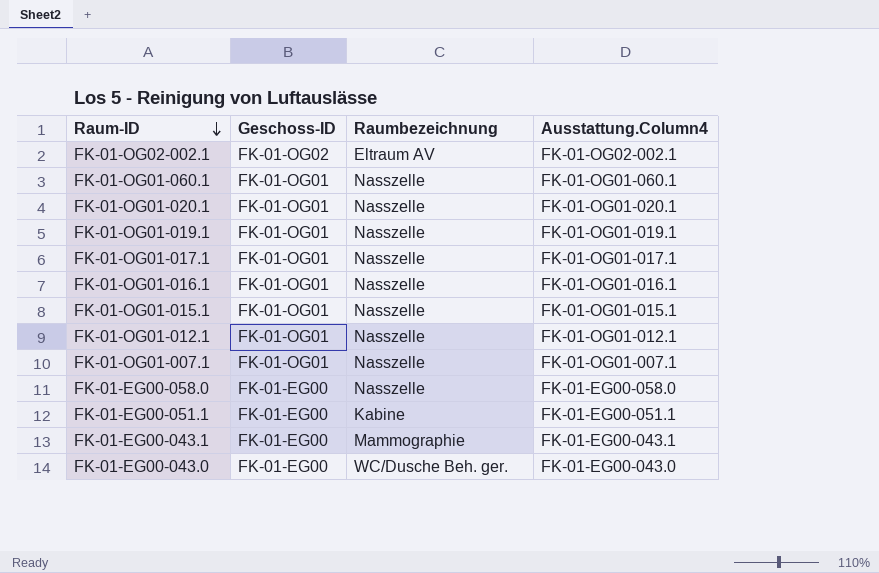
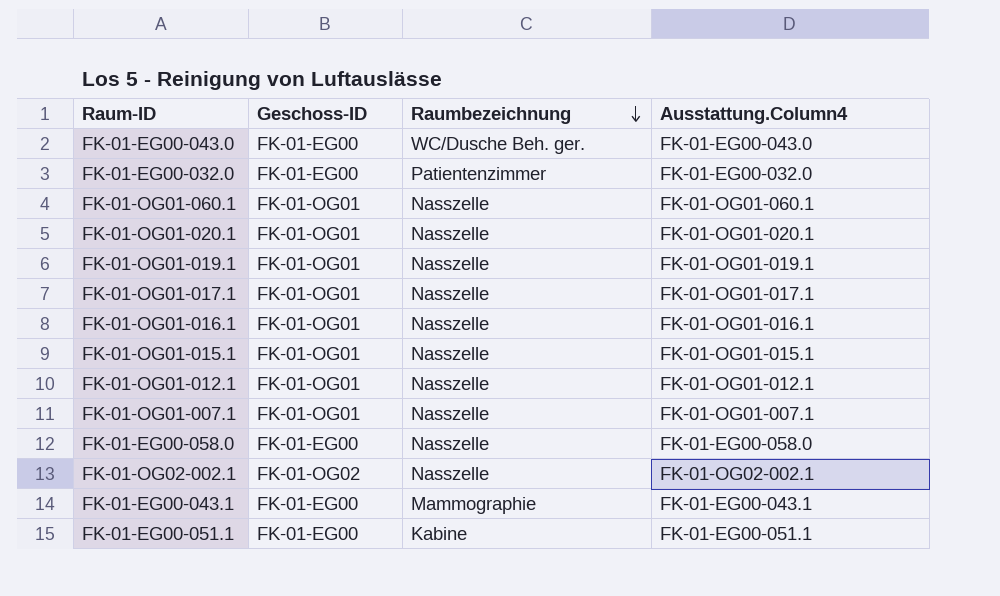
row order: Raum-ID descending -> Raumbezeichnung descending
row FK-01-EG00-032.0: none -> FK-01-EG00 | Patientenzimmer | FK-01-EG00-032.0
FK-01-OG02-002.1 | Raumbezeichnung: Eltraum AV -> Nasszelle

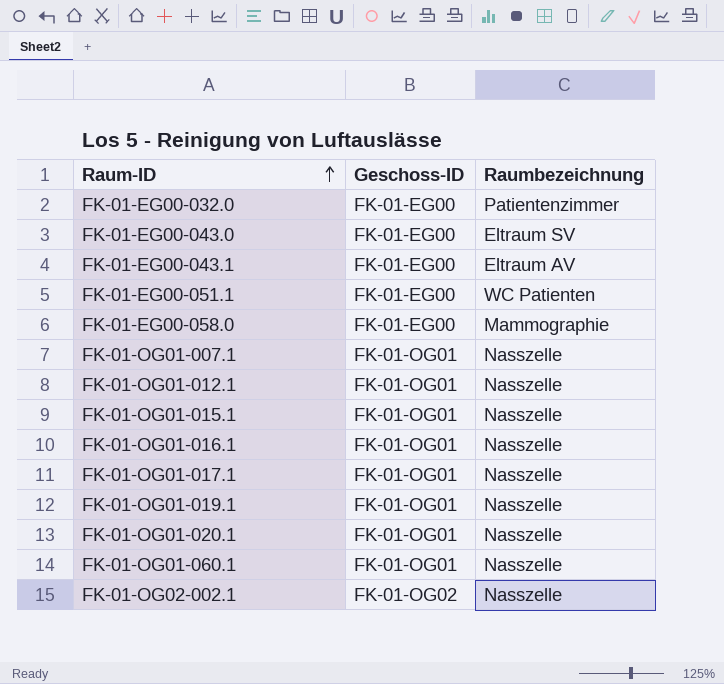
row order: Raumbezeichnung descending -> Raum-ID ascending
column Ausstattung.Column4 | position: 4 -> none
FK-01-EG00-043.0 | Raumbezeichnung: WC/Dusche Beh. ger. -> Eltraum SV
FK-01-EG00-043.1 | Raumbezeichnung: Mammographie -> Eltraum AV
FK-01-EG00-051.1 | Raumbezeichnung: Kabine -> WC Patienten
FK-01-EG00-058.0 | Raumbezeichnung: Nasszelle -> Mammographie

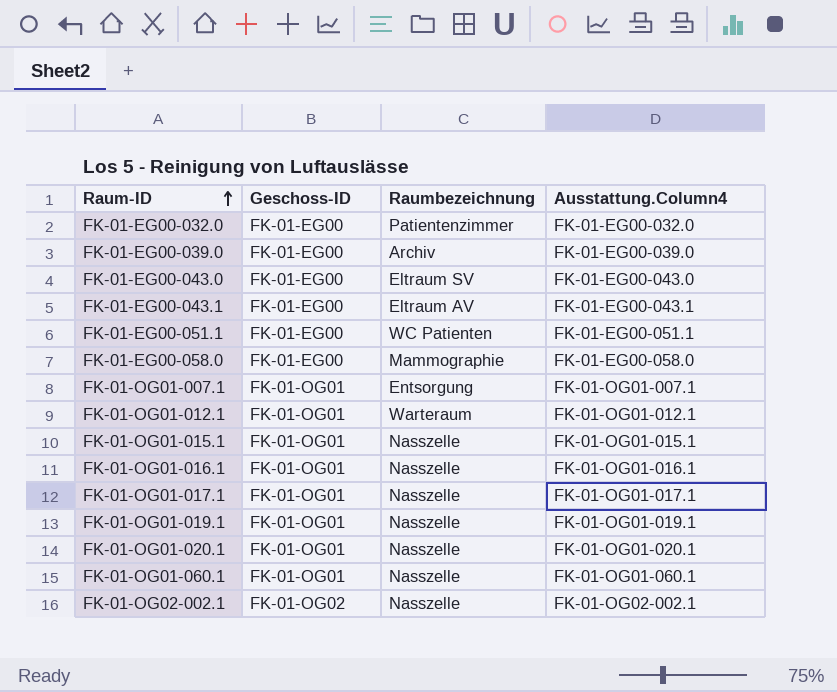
column Ausstattung.Column4 | position: none -> 4
row FK-01-EG00-039.0: none -> FK-01-EG00 | Archiv | FK-01-EG00-039.0
FK-01-OG01-007.1 | Raumbezeichnung: Nasszelle -> Entsorgung
FK-01-OG01-012.1 | Raumbezeichnung: Nasszelle -> Warteraum

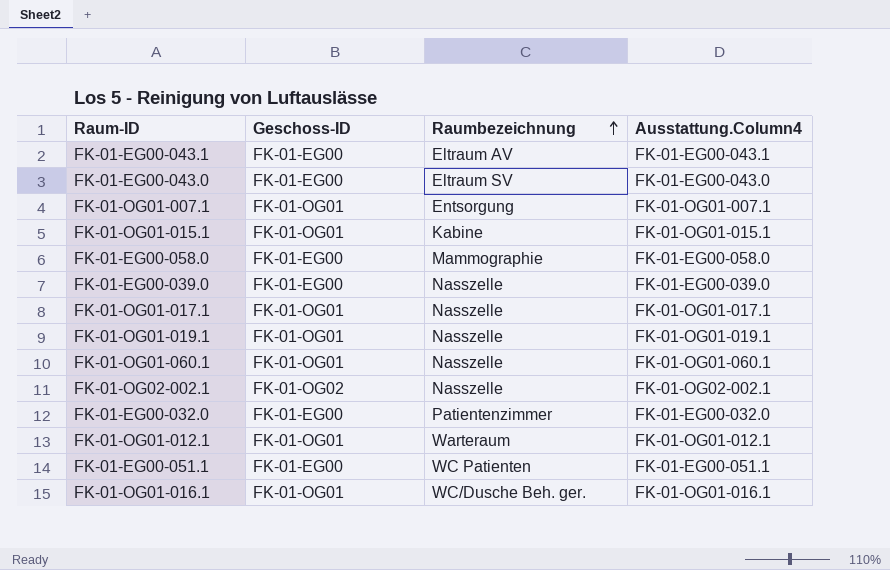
row order: Raum-ID ascending -> Raumbezeichnung ascending
row FK-01-OG01-020.1: FK-01-OG01 | Nasszelle | FK-01-OG01-020.1 -> none
FK-01-OG01-015.1 | Raumbezeichnung: Nasszelle -> Kabine
FK-01-EG00-039.0 | Raumbezeichnung: Archiv -> Nasszelle
FK-01-OG01-016.1 | Raumbezeichnung: Nasszelle -> WC/Dusche Beh. ger.

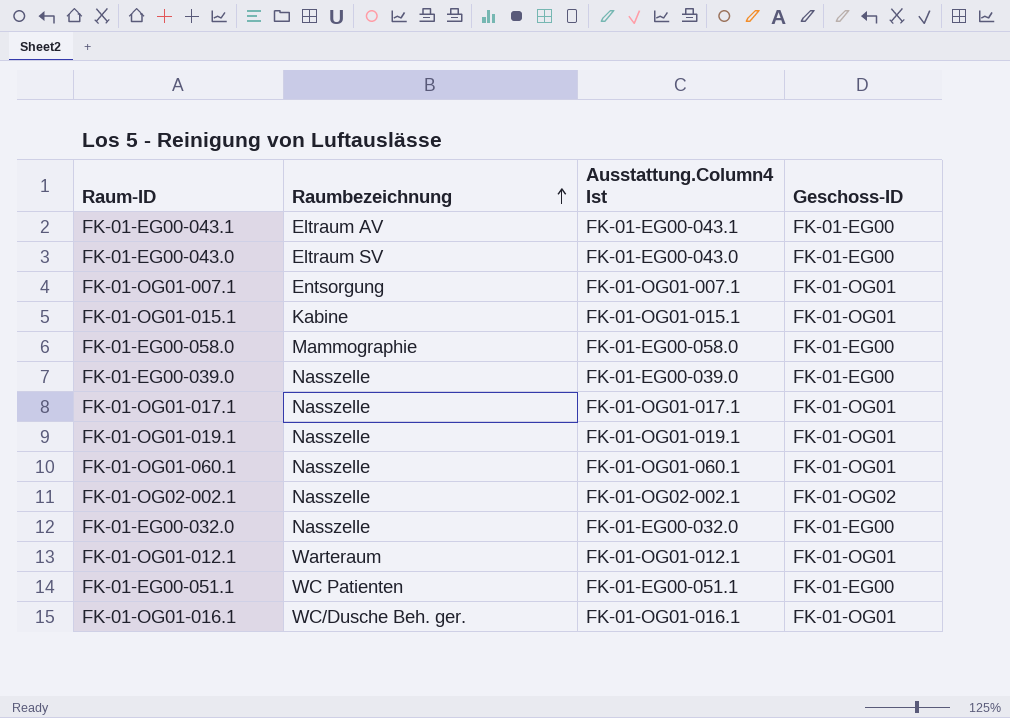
column name: Ausstattung.Column4 -> Ausstattung.Column4 Ist
column Geschoss-ID | position: 2 -> 4
FK-01-EG00-032.0 | Raumbezeichnung: Patientenzimmer -> Nasszelle

